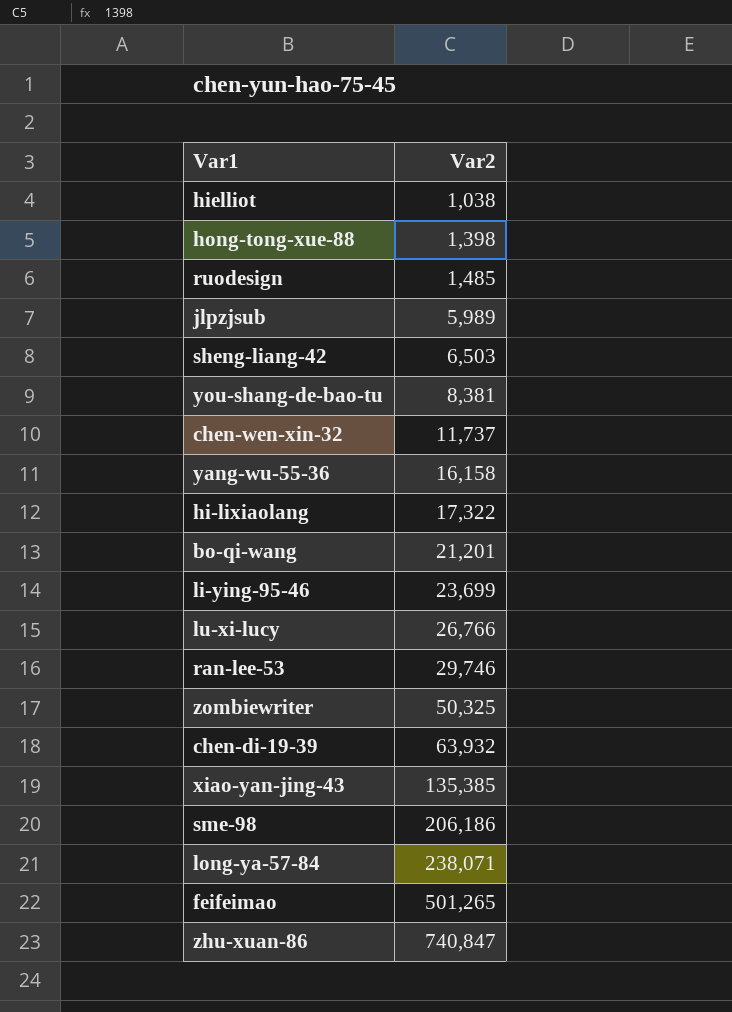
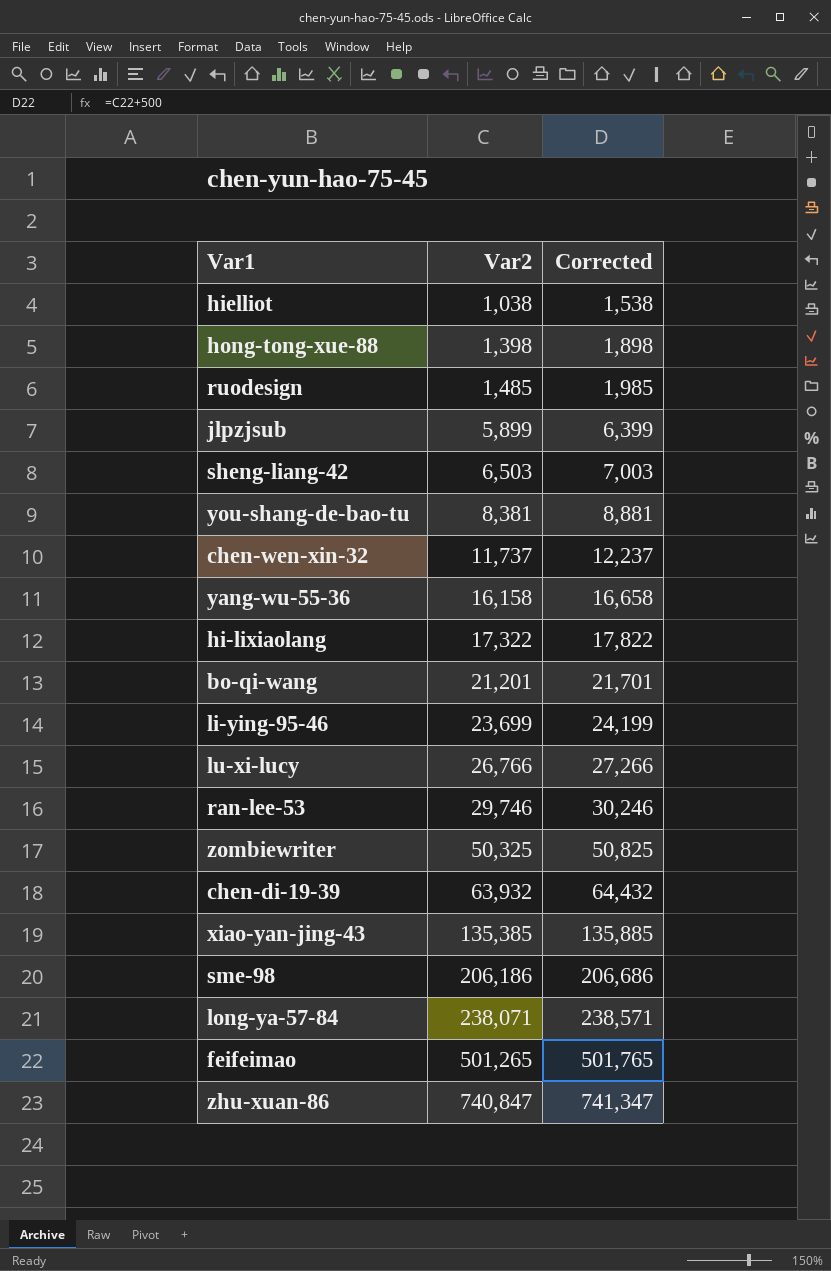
column Corrected | formula: none -> [Var2] + 500
jlpzjsub | Var2: 5,989 -> 5,899

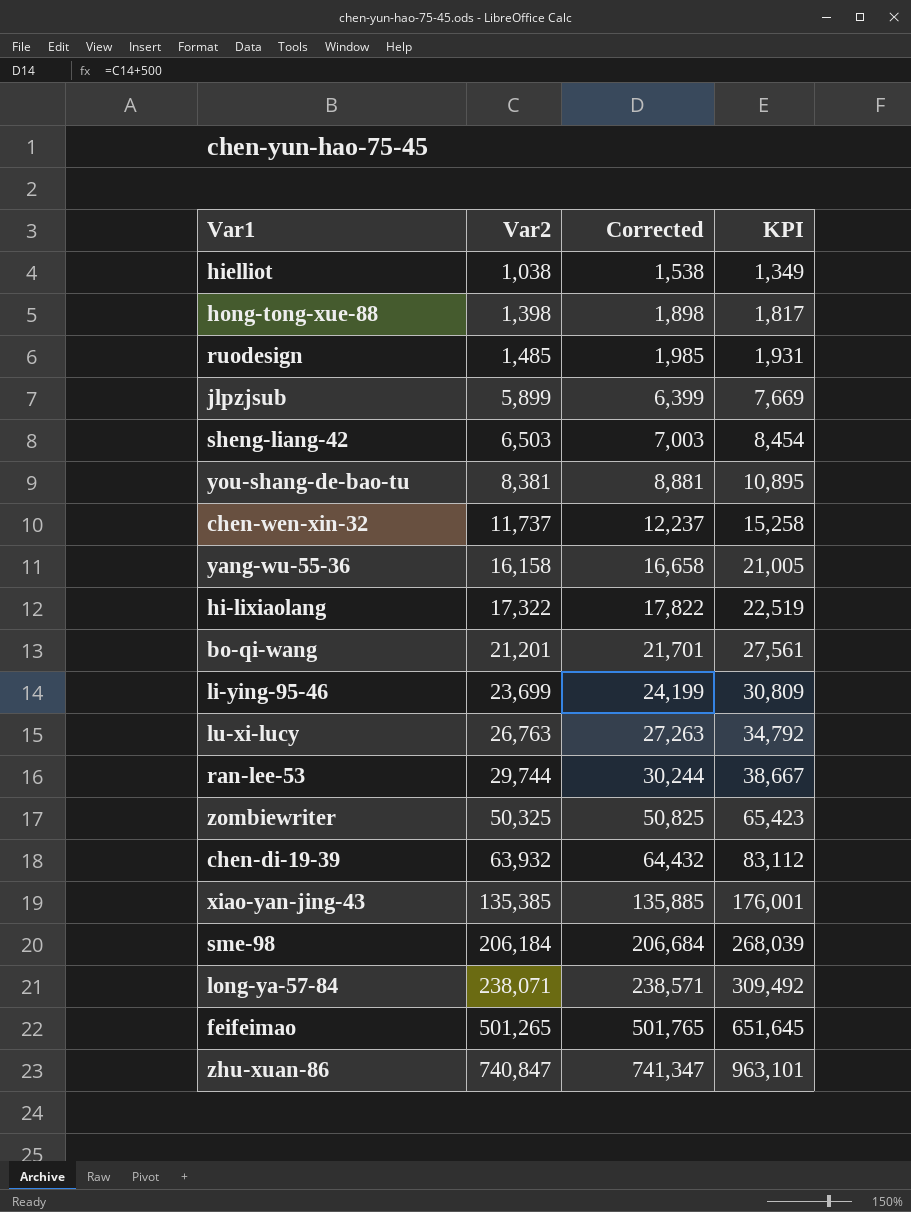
column KPI | formula: none -> [Var2] * 1.3
lu-xi-lucy | Var2: 26,766 -> 26,763
lu-xi-lucy | Corrected: 27,266 -> 27,263
ran-lee-53 | Var2: 29,746 -> 29,744
ran-lee-53 | Corrected: 30,246 -> 30,244
sme-98 | Var2: 206,186 -> 206,184
sme-98 | Corrected: 206,686 -> 206,684

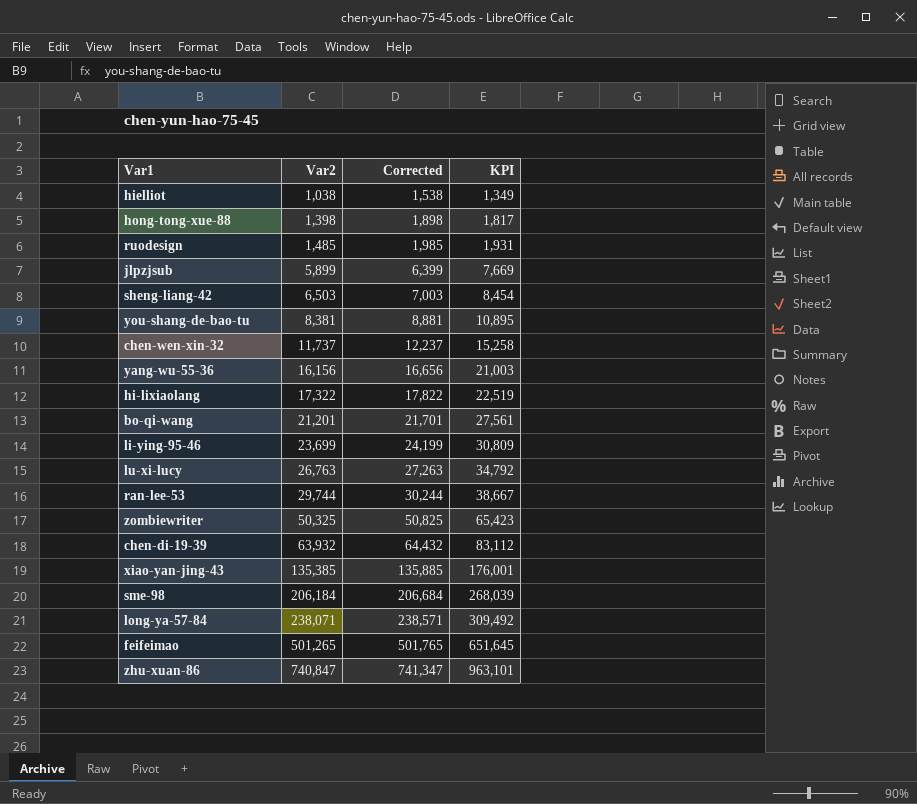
yang-wu-55-36 | Var2: 16,158 -> 16,156
yang-wu-55-36 | Corrected: 16,658 -> 16,656
yang-wu-55-36 | KPI: 21,005 -> 21,003

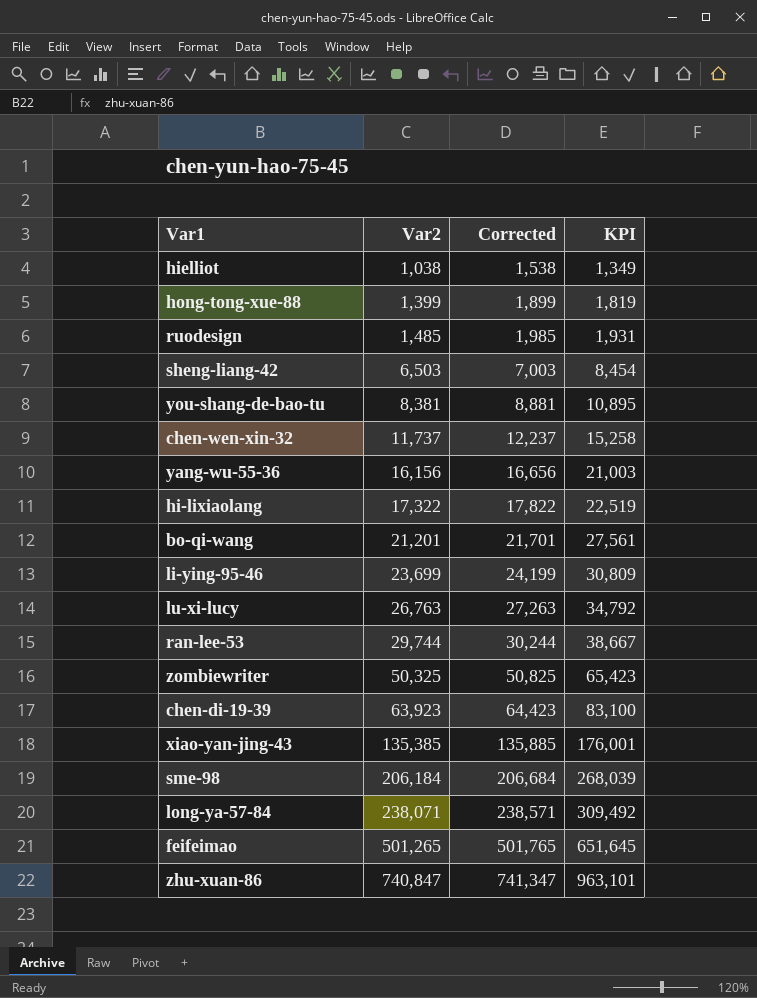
row jlpzjsub: 5,899 | 6,399 | 7,669 -> none
hong-tong-xue-88 | Var2: 1,398 -> 1,399
hong-tong-xue-88 | Corrected: 1,898 -> 1,899
hong-tong-xue-88 | KPI: 1,817 -> 1,819
chen-di-19-39 | Var2: 63,932 -> 63,923
chen-di-19-39 | Corrected: 64,432 -> 64,423
chen-di-19-39 | KPI: 83,112 -> 83,100

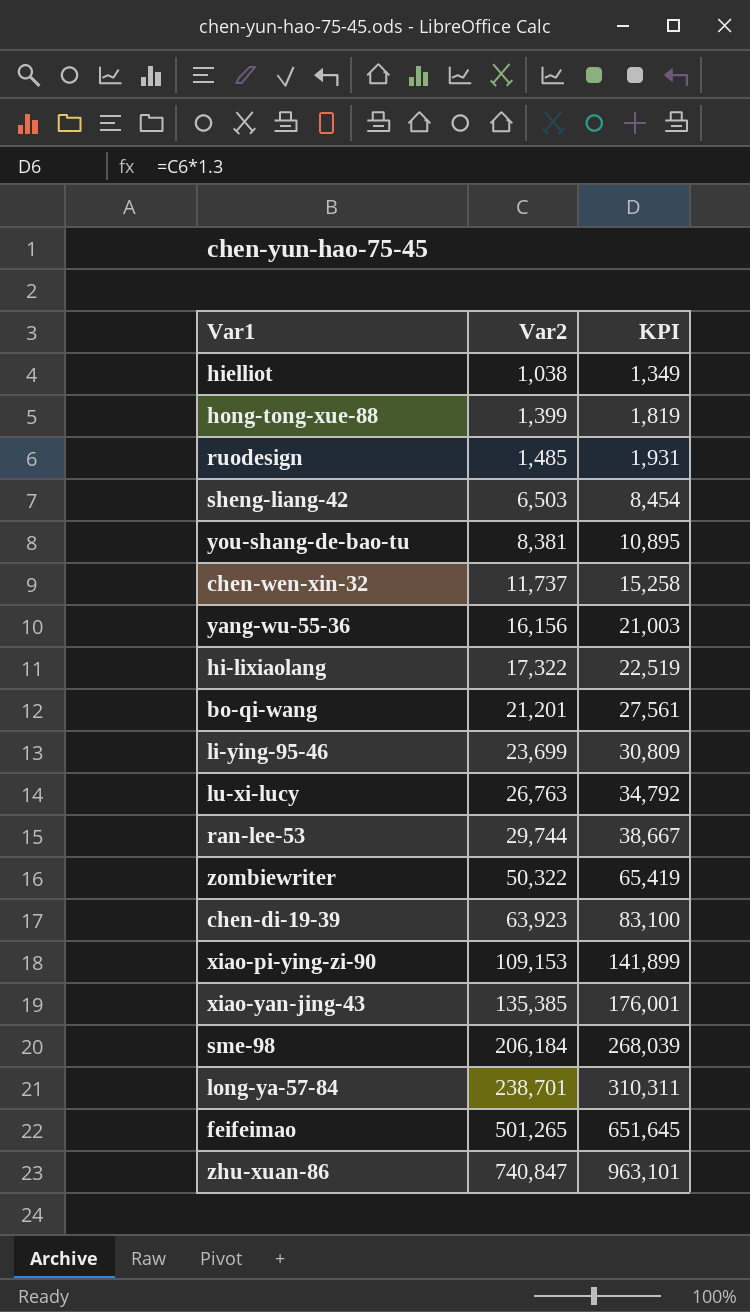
column Corrected | formula: [Var2] + 500 -> none
zombiewriter | Var2: 50,325 -> 50,322
zombiewriter | KPI: 65,423 -> 65,419
row xiao-pi-ying-zi-90: none -> 109,153 | 141,899
long-ya-57-84 | Var2: 238,071 -> 238,701
long-ya-57-84 | KPI: 309,492 -> 310,311

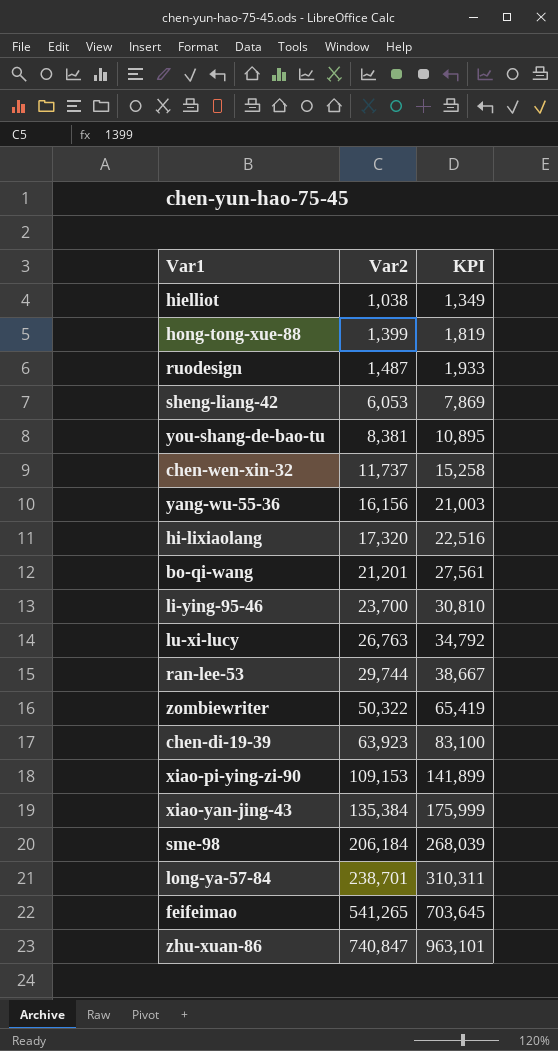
ruodesign | Var2: 1,485 -> 1,487
ruodesign | KPI: 1,931 -> 1,933
sheng-liang-42 | Var2: 6,503 -> 6,053
sheng-liang-42 | KPI: 8,454 -> 7,869
hi-lixiaolang | Var2: 17,322 -> 17,320
hi-lixiaolang | KPI: 22,519 -> 22,516
li-ying-95-46 | Var2: 23,699 -> 23,700
li-ying-95-46 | KPI: 30,809 -> 30,810
xiao-yan-jing-43 | Var2: 135,385 -> 135,384
xiao-yan-jing-43 | KPI: 176,001 -> 175,999
feifeimao | Var2: 501,265 -> 541,265
feifeimao | KPI: 651,645 -> 703,645

